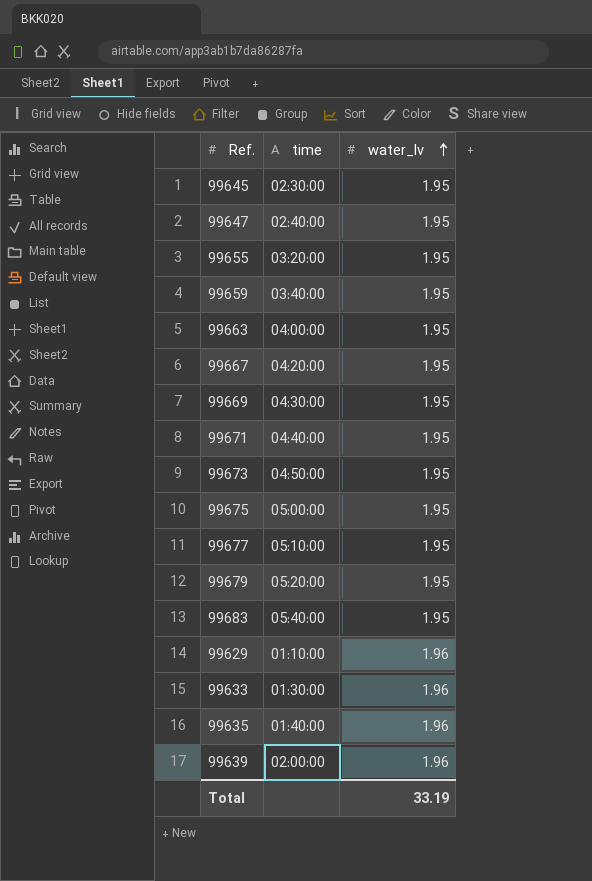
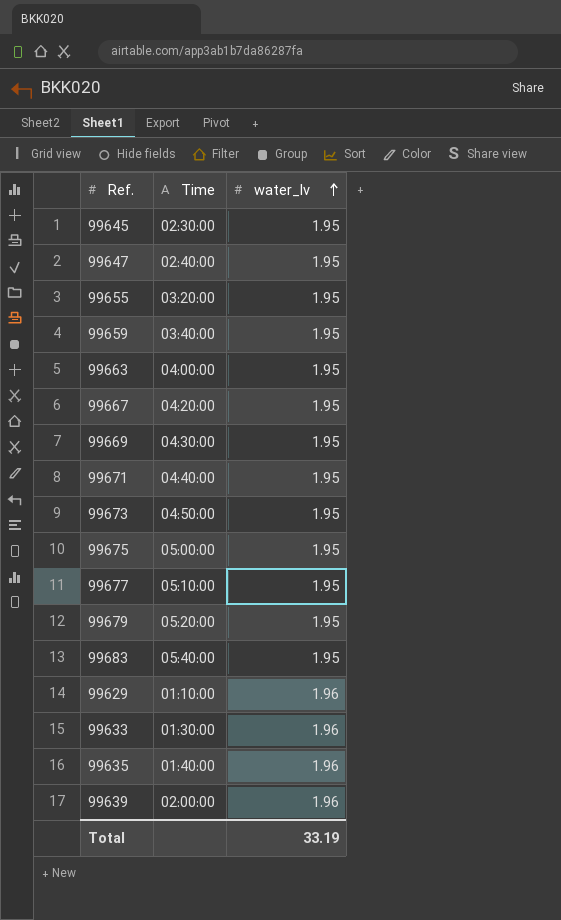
column name: time -> Time

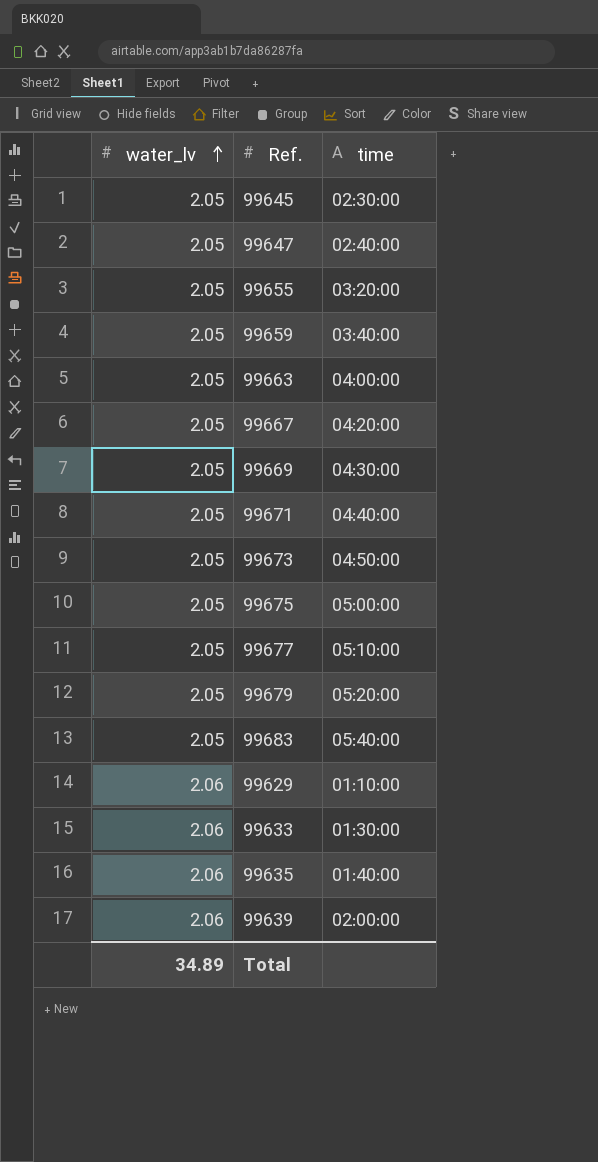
column water_lv | position: 3 -> 1
column name: Time -> time
99645 | water_lv: 1.95 -> 2.05
99647 | water_lv: 1.95 -> 2.05
99655 | water_lv: 1.95 -> 2.05
99659 | water_lv: 1.95 -> 2.05
99663 | water_lv: 1.95 -> 2.05
99667 | water_lv: 1.95 -> 2.05
99669 | water_lv: 1.95 -> 2.05
99671 | water_lv: 1.95 -> 2.05
99673 | water_lv: 1.95 -> 2.05
99675 | water_lv: 1.95 -> 2.05
99677 | water_lv: 1.95 -> 2.05
99679 | water_lv: 1.95 -> 2.05
99683 | water_lv: 1.95 -> 2.05
99629 | water_lv: 1.96 -> 2.06
99633 | water_lv: 1.96 -> 2.06
99635 | water_lv: 1.96 -> 2.06
99639 | water_lv: 1.96 -> 2.06
Total | water_lv: 33.19 -> 34.89

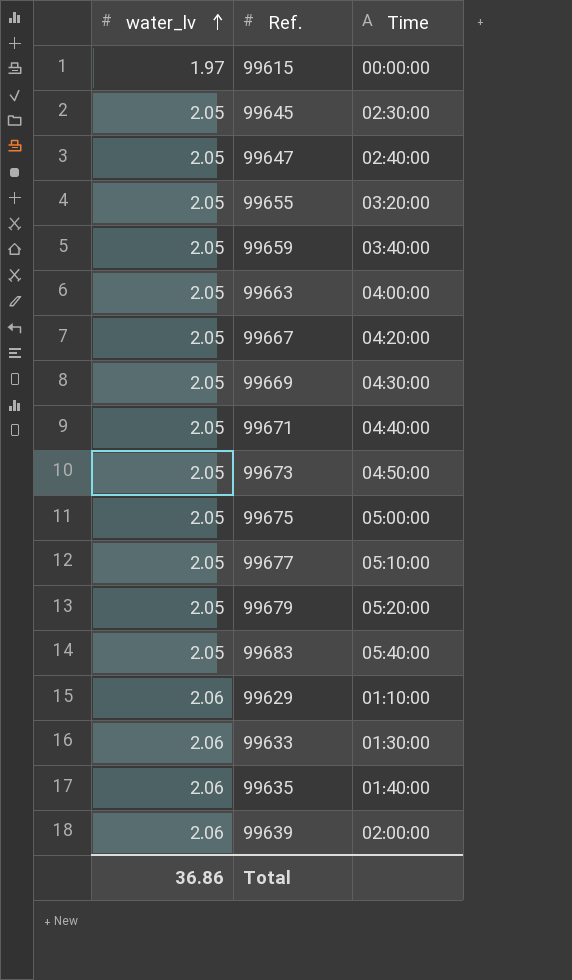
column name: time -> Time
row 99615: none -> 1.97 | 00:00:00
Total | water_lv: 34.89 -> 36.86

